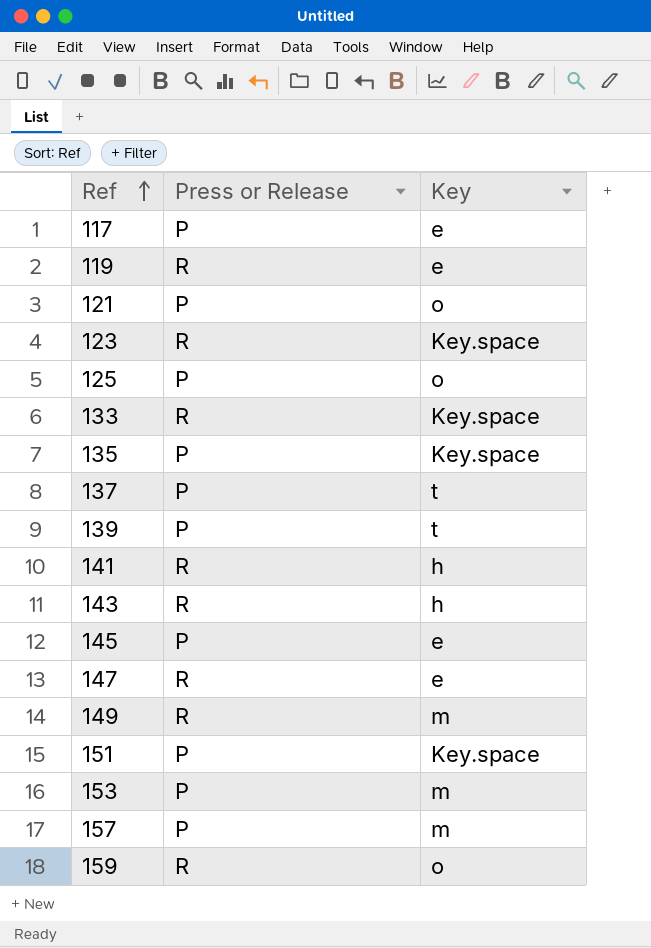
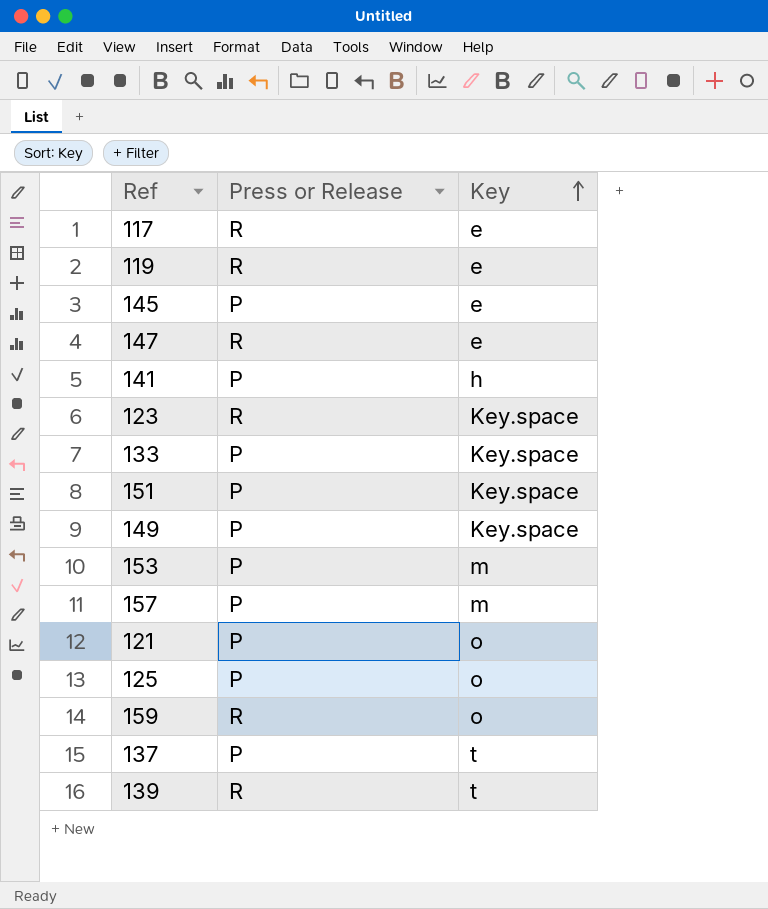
row order: Ref ascending -> Key ascending
row 135: P | Key.space -> none
row 143: R | h -> none
117 | Press or Release: P -> R
141 | Press or Release: R -> P
133 | Press or Release: R -> P
149 | Press or Release: R -> P
149 | Key: m -> Key.space
139 | Press or Release: P -> R

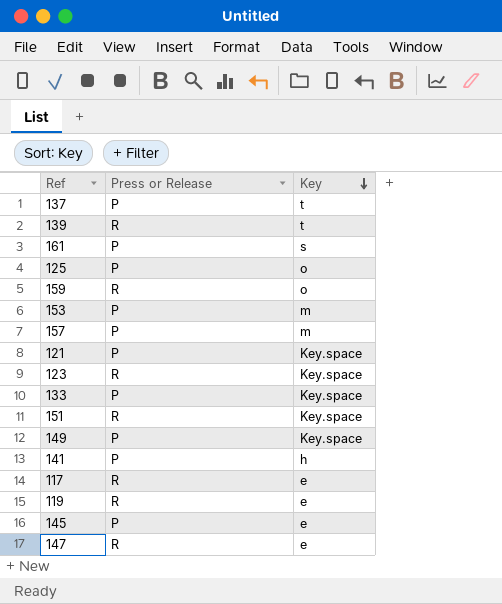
row order: Key ascending -> Key descending
row 161: none -> P | s
121 | Key: o -> Key.space
151 | Press or Release: P -> R

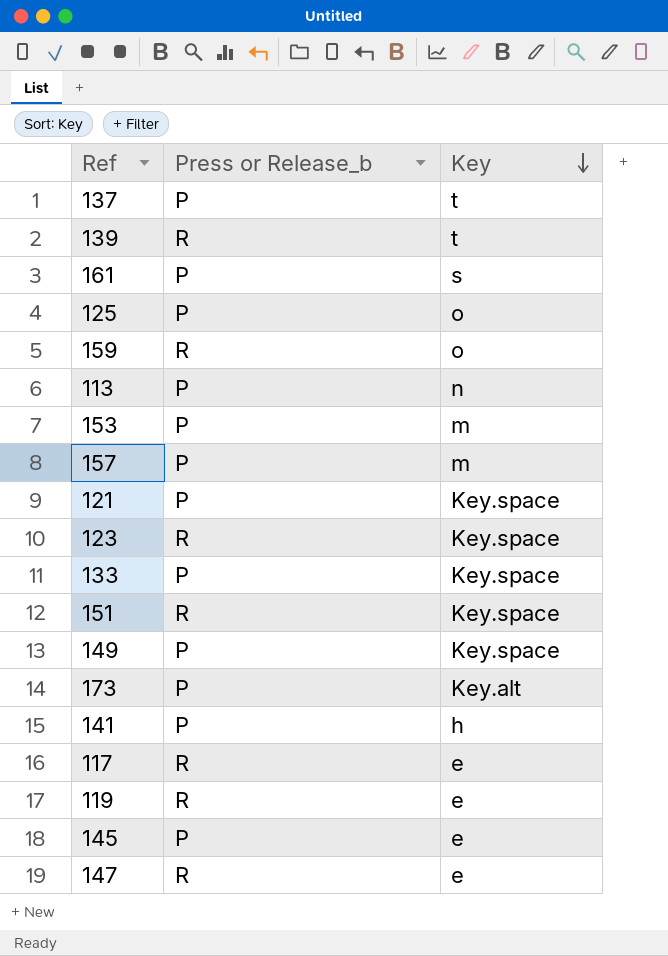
column name: Press or Release -> Press or Release_b
row 113: none -> P | n
row 173: none -> P | Key.alt

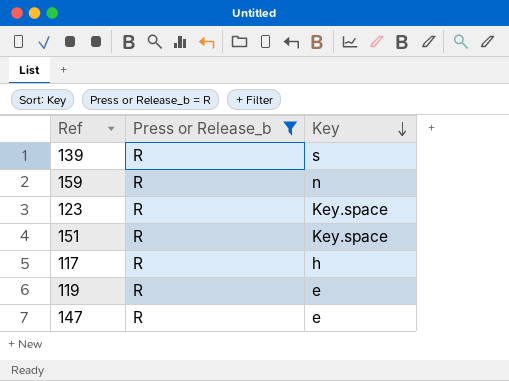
filter: none -> Press or Release_b = R
139 | Key: t -> s
159 | Key: o -> n
117 | Key: e -> h

